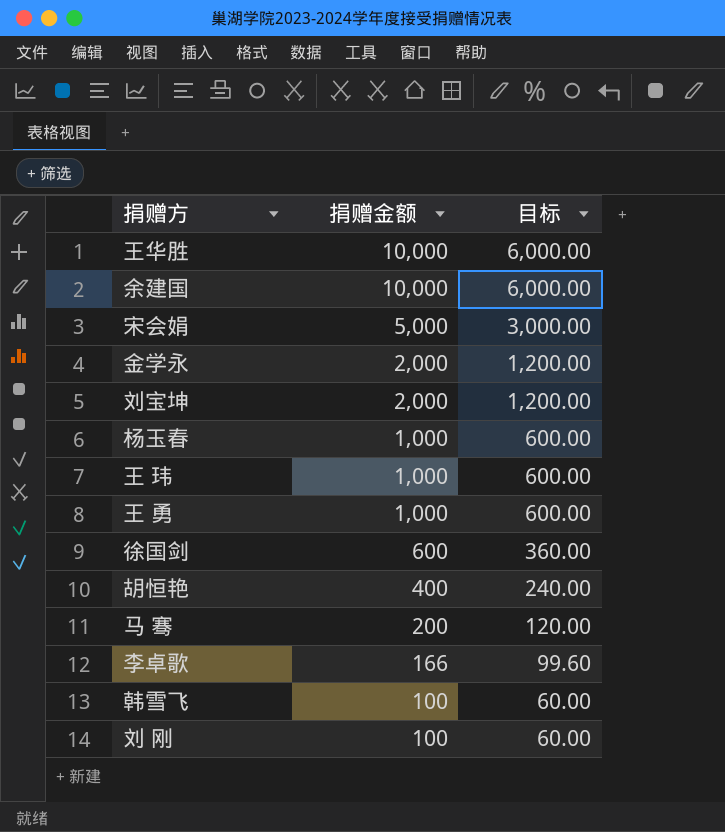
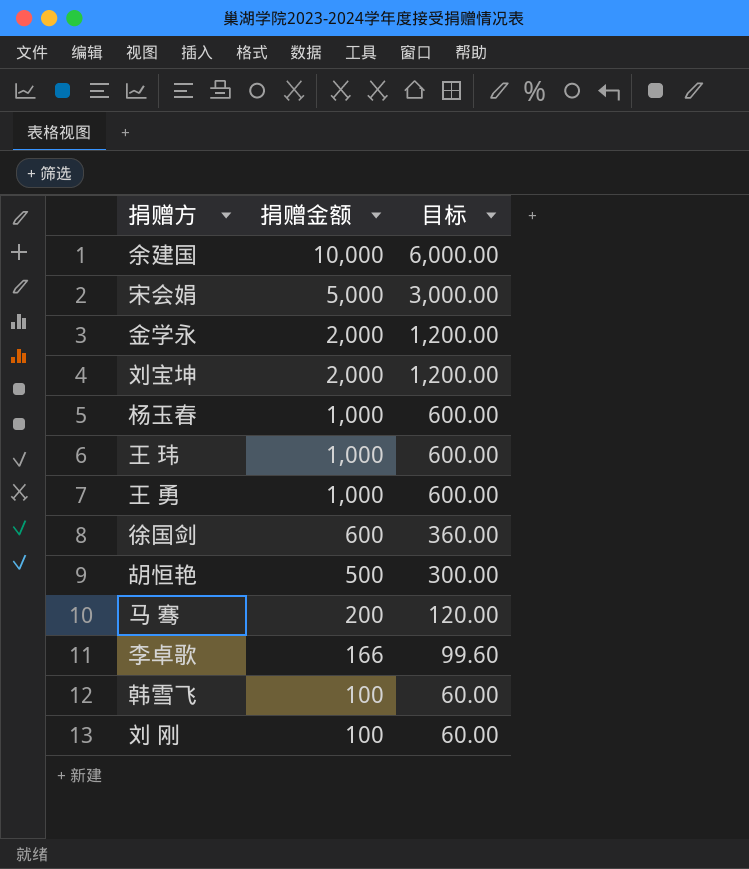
row 王华胜: 10,000 | 6,000.00 -> none
胡恒艳 | 捐赠金额: 400 -> 500
胡恒艳 | 目标: 240.00 -> 300.00

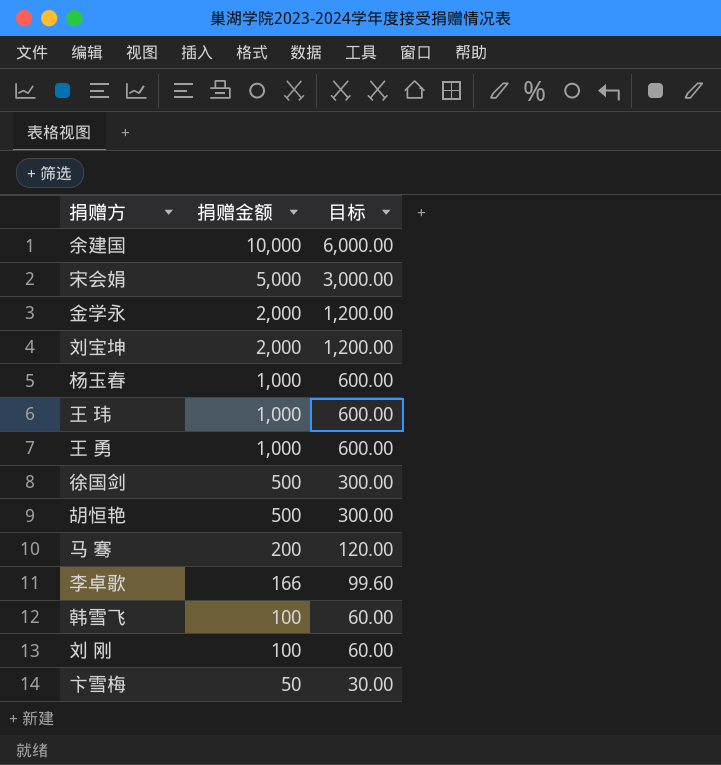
徐国剑 | 捐赠金额: 600 -> 500
徐国剑 | 目标: 360.00 -> 300.00
row 卞雪梅: none -> 50 | 30.00

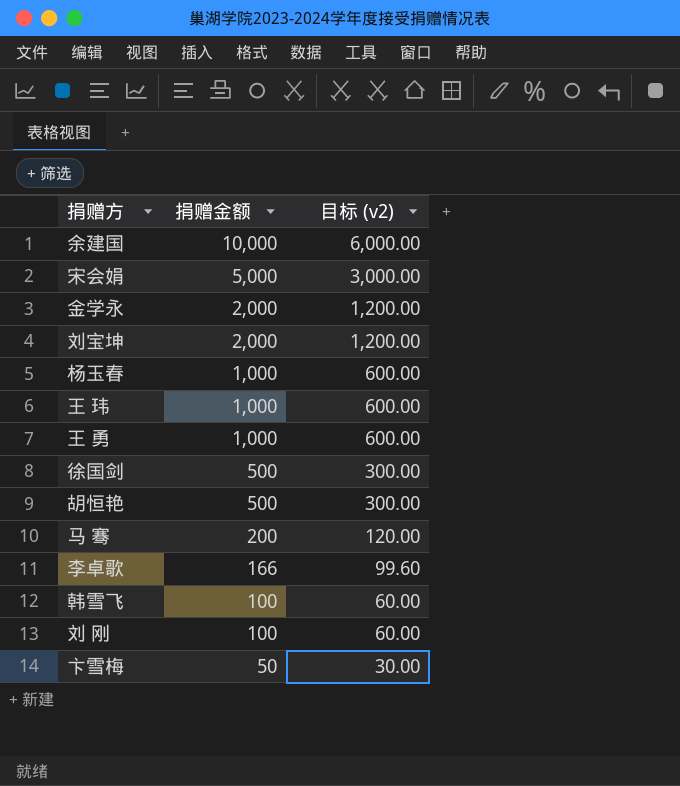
column name: 目标 -> 目标 (v2)

